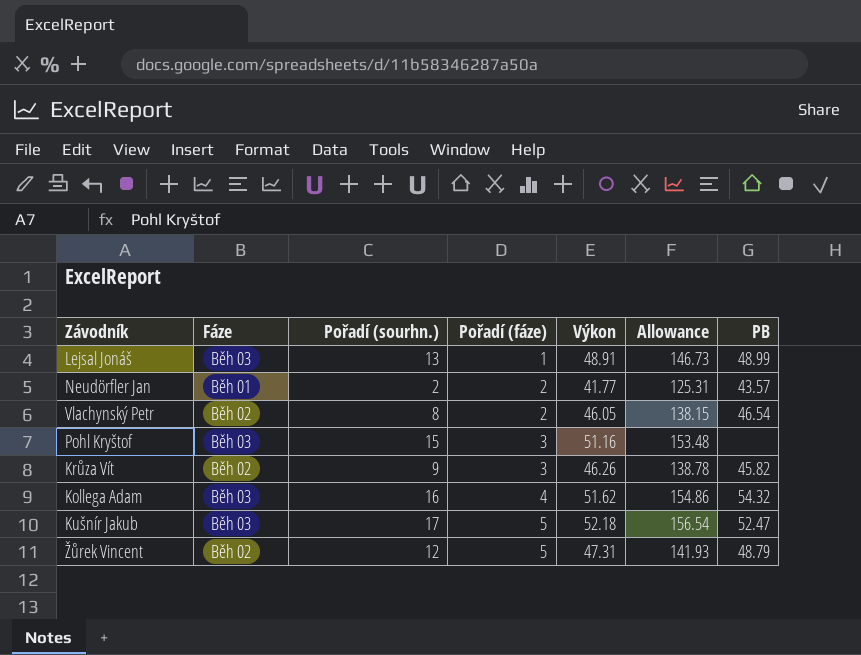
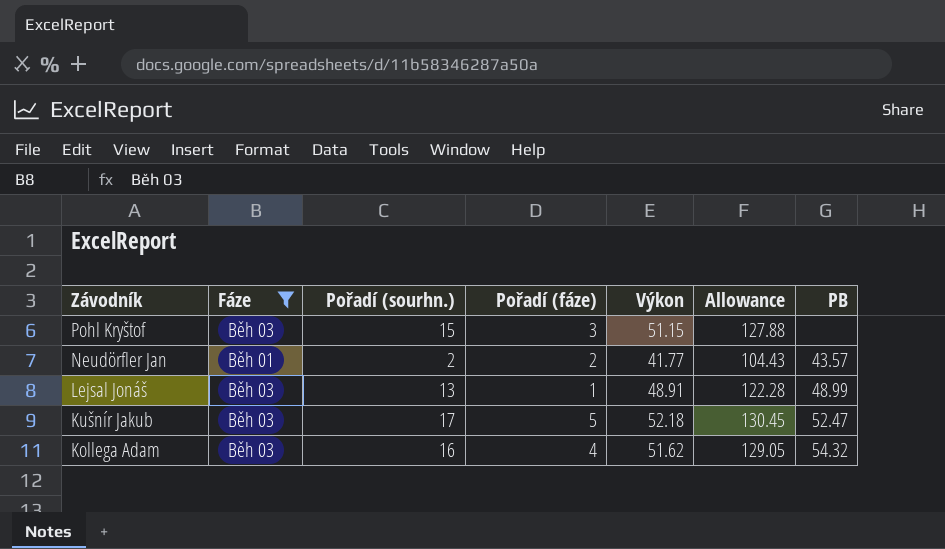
filter: none -> Fáze != Běh 02
row order: Pořadí (fáze) ascending -> Závodník descending
column Allowance | formula: [Výkon] * 3 -> [Výkon] * 2.5
Pohl Kryštof | Výkon: 51.16 -> 51.15

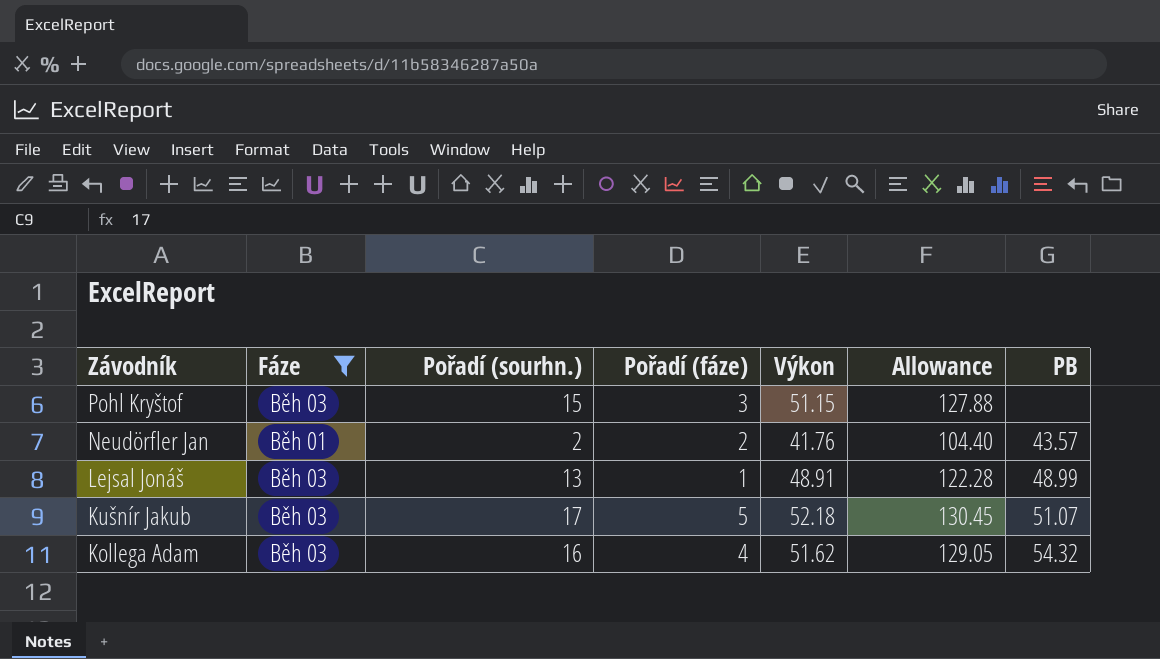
Neudörfler Jan | Výkon: 41.77 -> 41.76
Neudörfler Jan | Allowance: 104.43 -> 104.40
Kušnír Jakub | PB: 52.47 -> 51.07

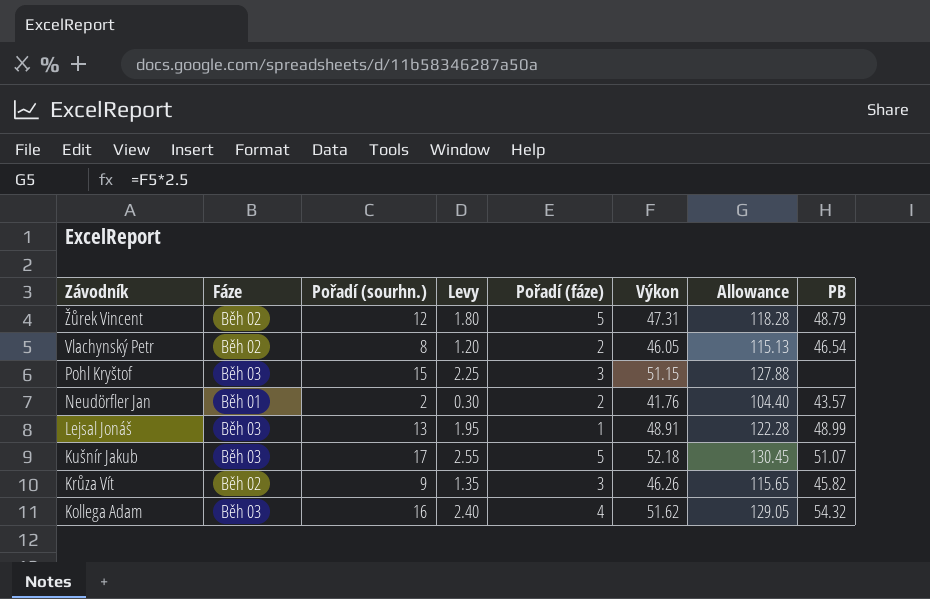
filter: Fáze != Běh 02 -> none
column Levy | formula: none -> [Pořadí (sourhn.)] * 0.15

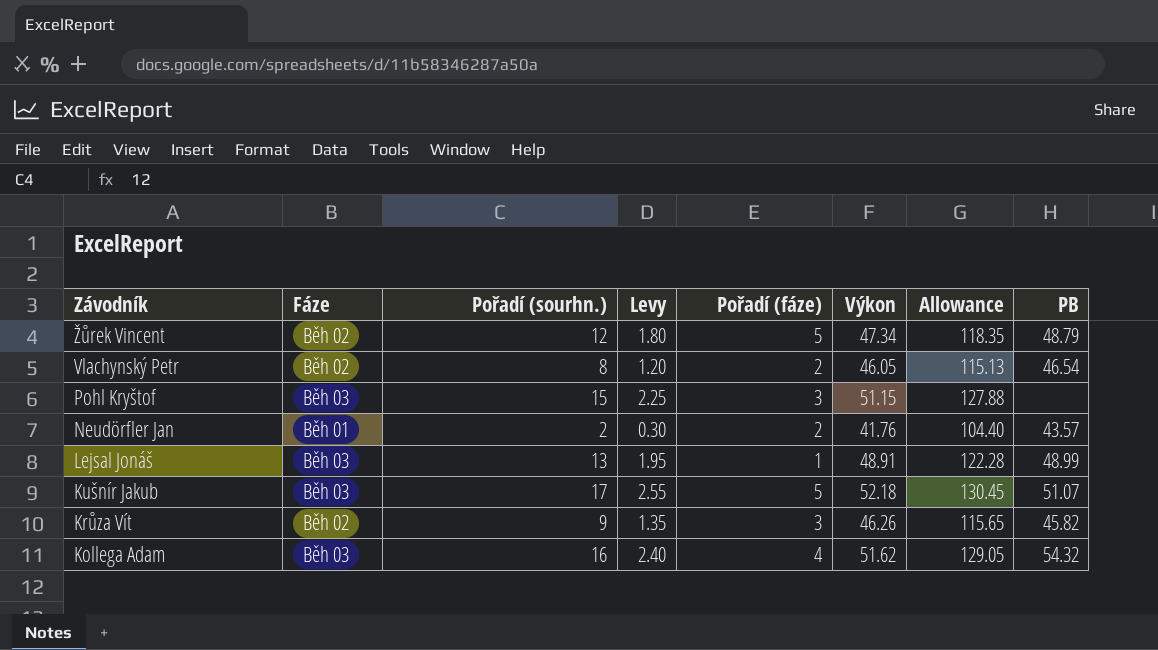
Žůrek Vincent | Výkon: 47.31 -> 47.34
Žůrek Vincent | Allowance: 118.28 -> 118.35

